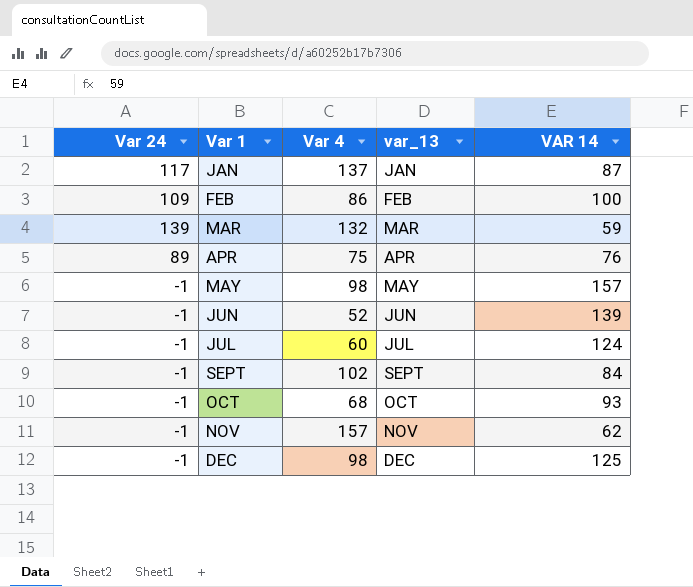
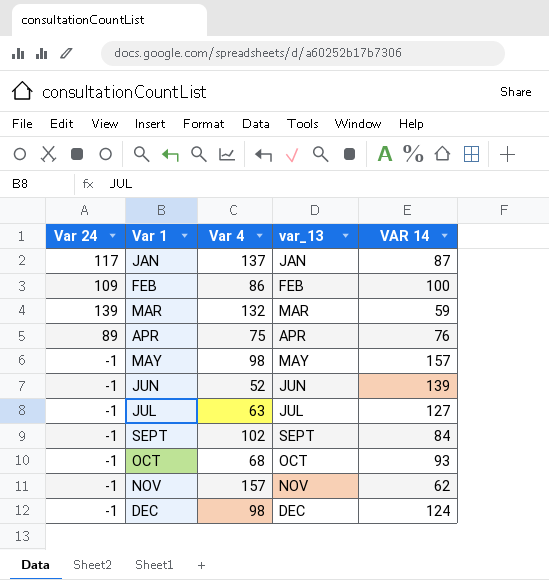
JUL | Var 4: 60 -> 63
JUL | VAR 14: 124 -> 127
DEC | VAR 14: 125 -> 124

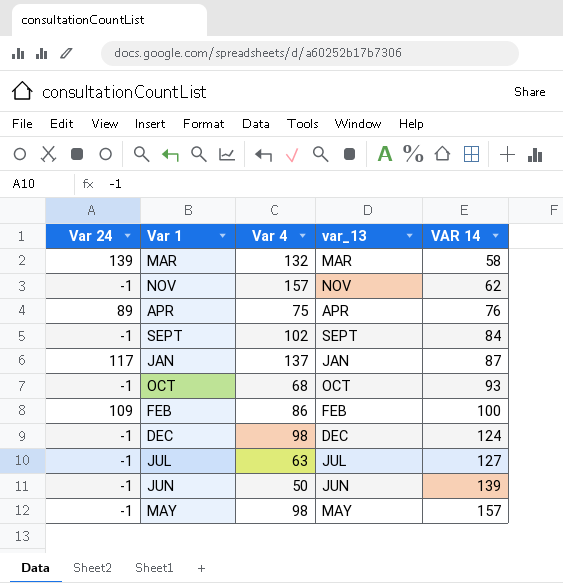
row order: Var 1 ascending -> VAR 14 ascending
MAR | VAR 14: 59 -> 58
JUN | Var 4: 52 -> 50

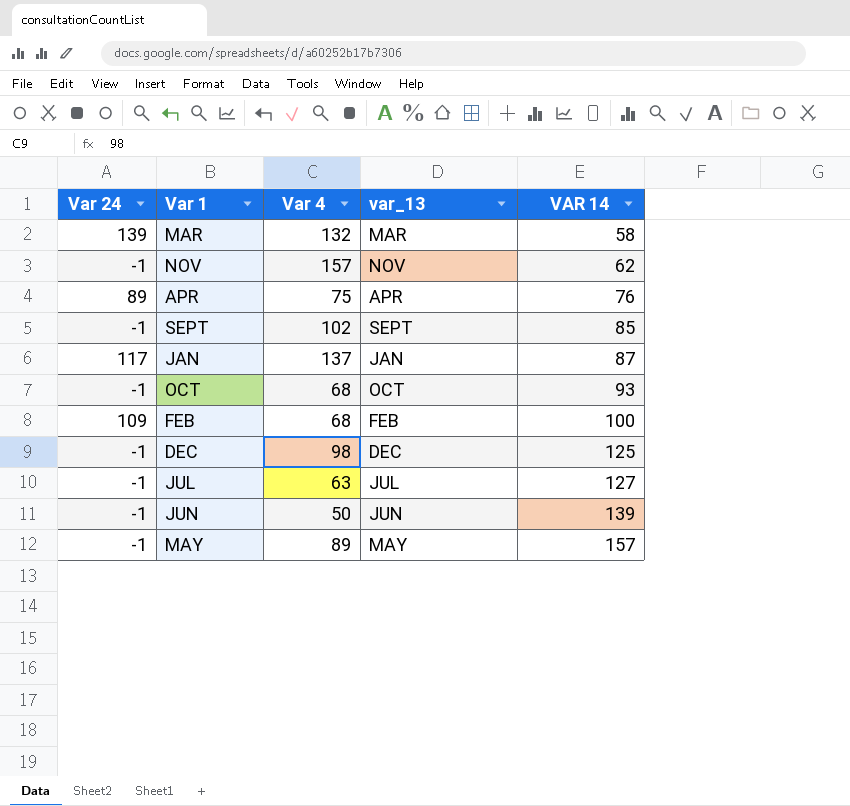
SEPT | VAR 14: 84 -> 85
FEB | Var 4: 86 -> 68
DEC | VAR 14: 124 -> 125
MAY | Var 4: 98 -> 89

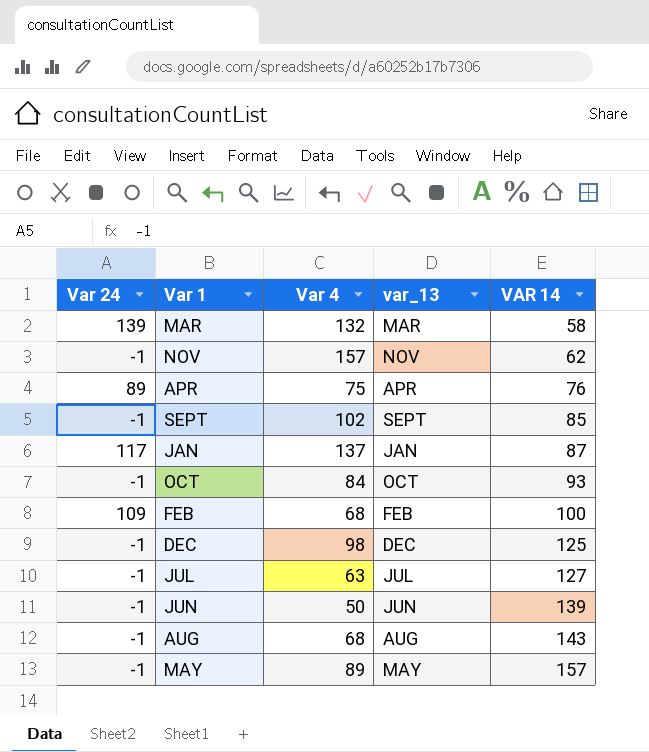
OCT | Var 4: 68 -> 84
row AUG: none -> -1 | 68 | AUG | 143

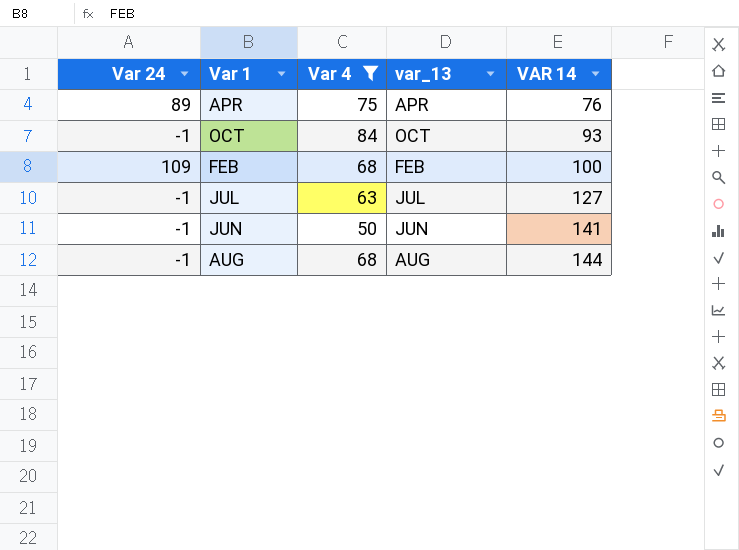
filter: none -> Var 4 <= 84
JUN | VAR 14: 139 -> 141
AUG | VAR 14: 143 -> 144

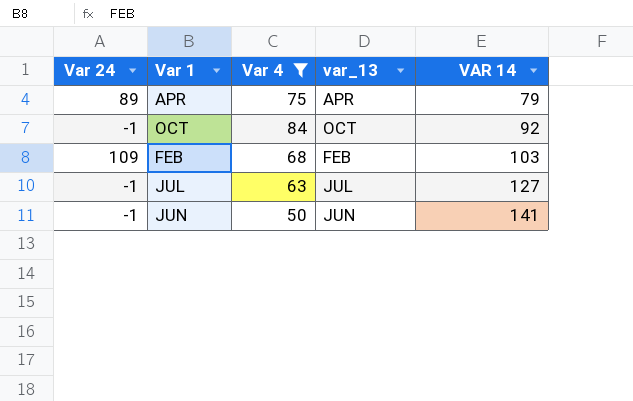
row AUG: -1 | 68 | AUG | 144 -> none
APR | VAR 14: 76 -> 79
OCT | VAR 14: 93 -> 92
FEB | VAR 14: 100 -> 103

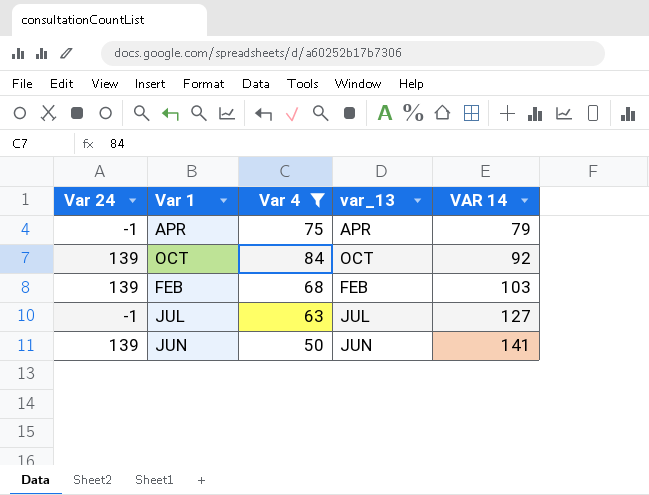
APR | Var 24: 89 -> -1
OCT | Var 24: -1 -> 139
FEB | Var 24: 109 -> 139
JUN | Var 24: -1 -> 139

